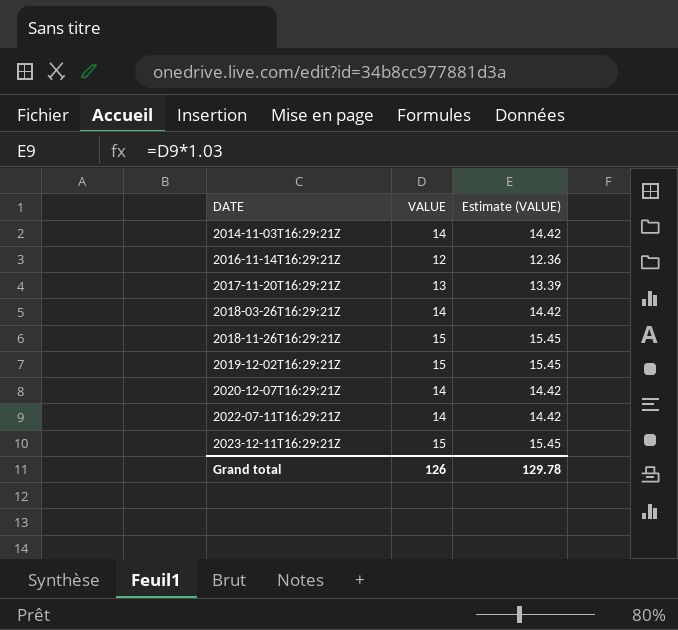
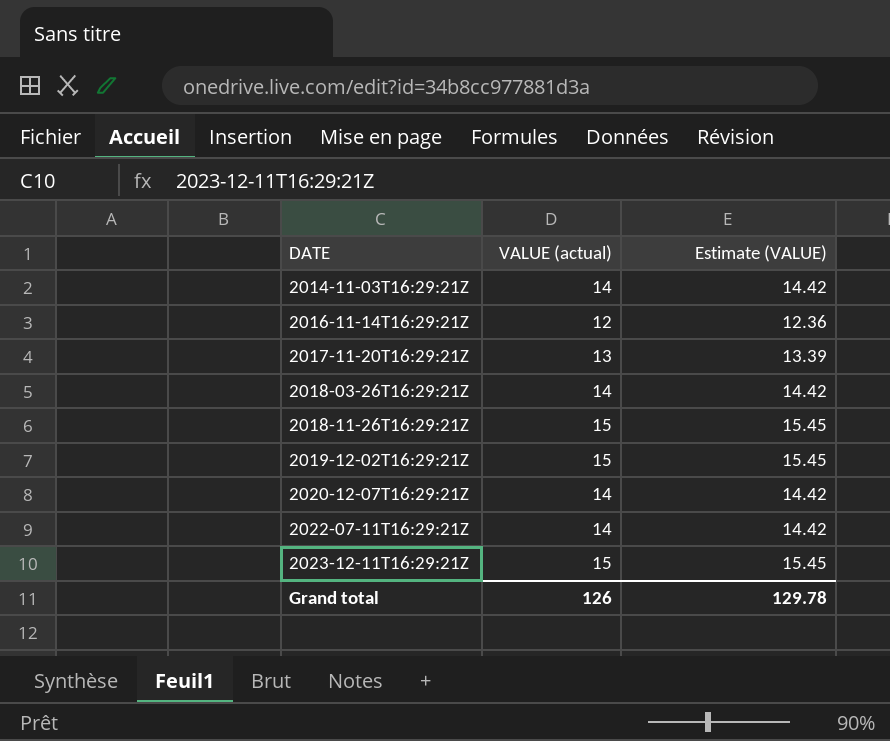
column name: VALUE -> VALUE (actual)

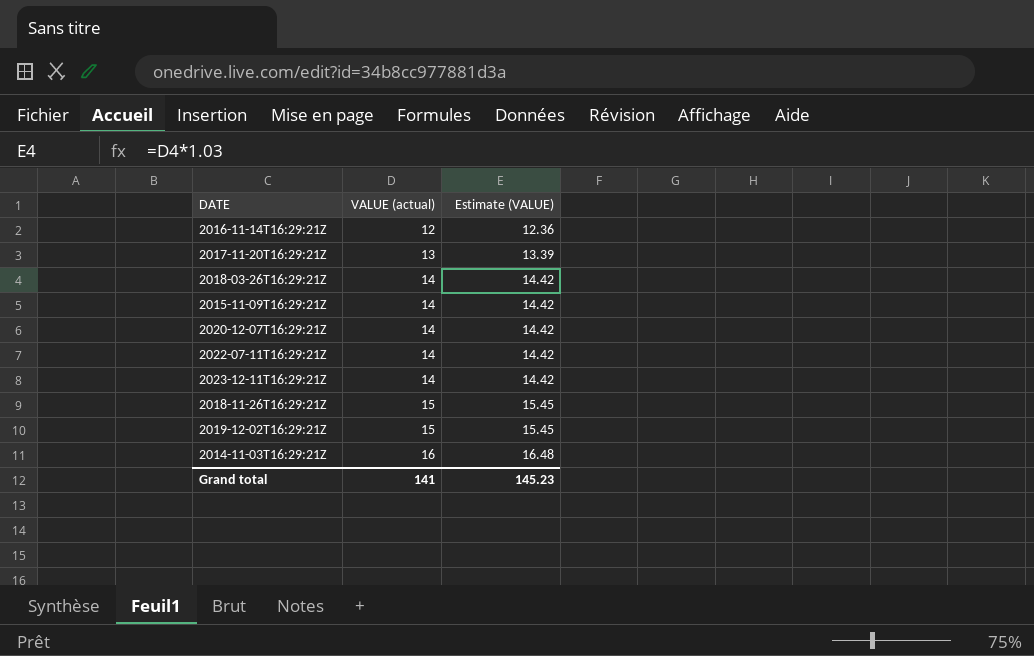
row order: DATE ascending -> VALUE (actual) ascending
row 2015-11-09T16:29:21Z: none -> 14 | 14.42
2023-12-11T16:29:21Z | VALUE (actual): 15 -> 14
2023-12-11T16:29:21Z | Estimate (VALUE): 15.45 -> 14.42
2014-11-03T16:29:21Z | VALUE (actual): 14 -> 16
2014-11-03T16:29:21Z | Estimate (VALUE): 14.42 -> 16.48
Grand total | VALUE (actual): 126 -> 141
Grand total | Estimate (VALUE): 129.78 -> 145.23

